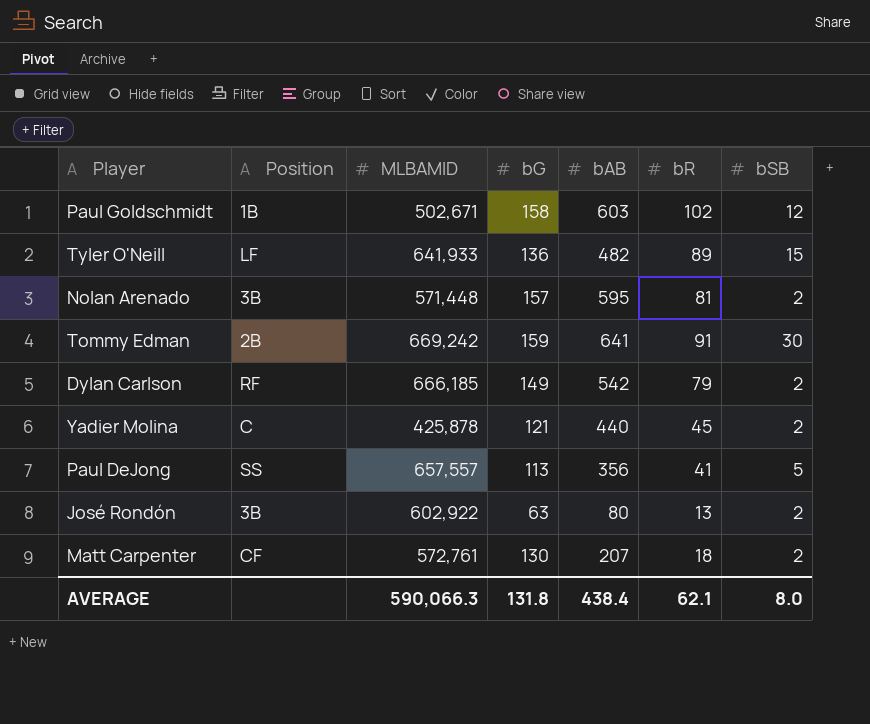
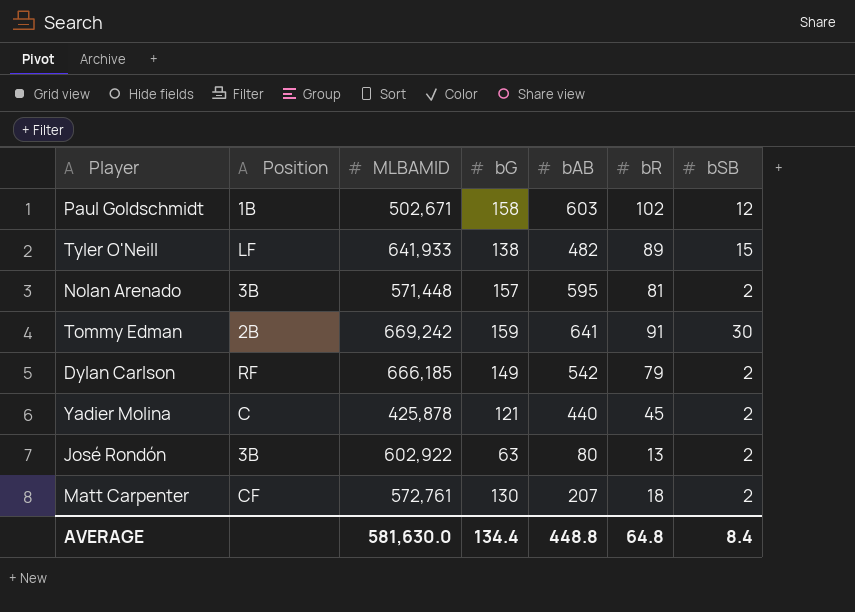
row Paul DeJong: SS | 657,557 | 113 | 356 | 41 | 5 -> none
Tyler O'Neill | bG: 136 -> 138
AVERAGE | MLBAMID: 590,066.3 -> 581,630.0
AVERAGE | bG: 131.8 -> 134.4
AVERAGE | bAB: 438.4 -> 448.8
AVERAGE | bR: 62.1 -> 64.8
AVERAGE | bSB: 8.0 -> 8.4

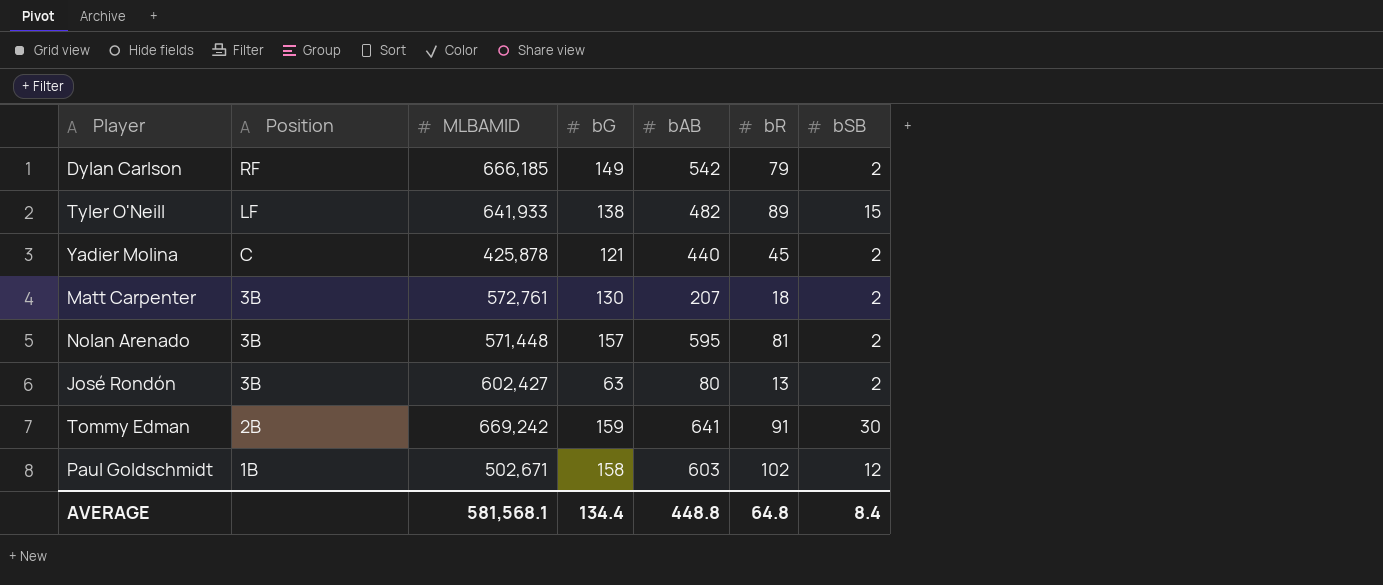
row order: none -> Position descending
Matt Carpenter | Position: CF -> 3B
José Rondón | MLBAMID: 602,922 -> 602,427
AVERAGE | MLBAMID: 581,630.0 -> 581,568.1

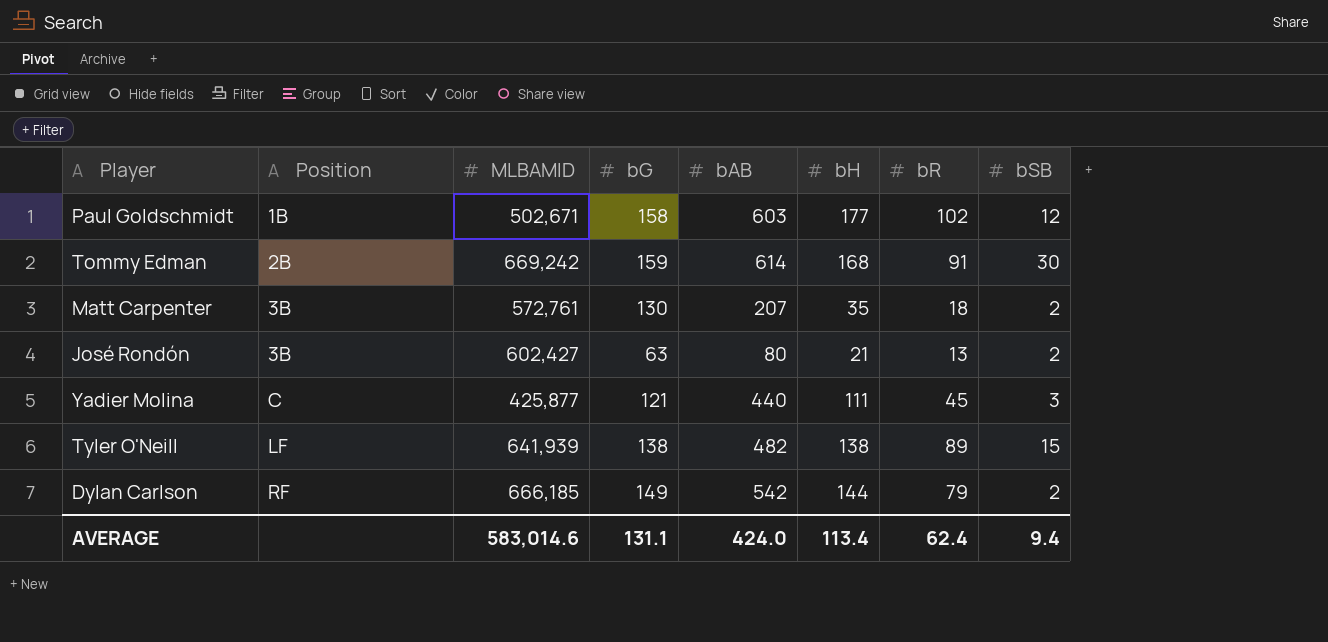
row order: Position descending -> Position ascending
column bH | position: none -> 6
row Nolan Arenado: 3B | 571,448 | 157 | 595 | 81 | 2 -> none
Tommy Edman | bAB: 641 -> 614
Yadier Molina | MLBAMID: 425,878 -> 425,877
Yadier Molina | bSB: 2 -> 3
Tyler O'Neill | MLBAMID: 641,933 -> 641,939
AVERAGE | MLBAMID: 581,568.1 -> 583,014.6
AVERAGE | bG: 134.4 -> 131.1
AVERAGE | bAB: 448.8 -> 424.0
AVERAGE | bR: 64.8 -> 62.4
AVERAGE | bSB: 8.4 -> 9.4

